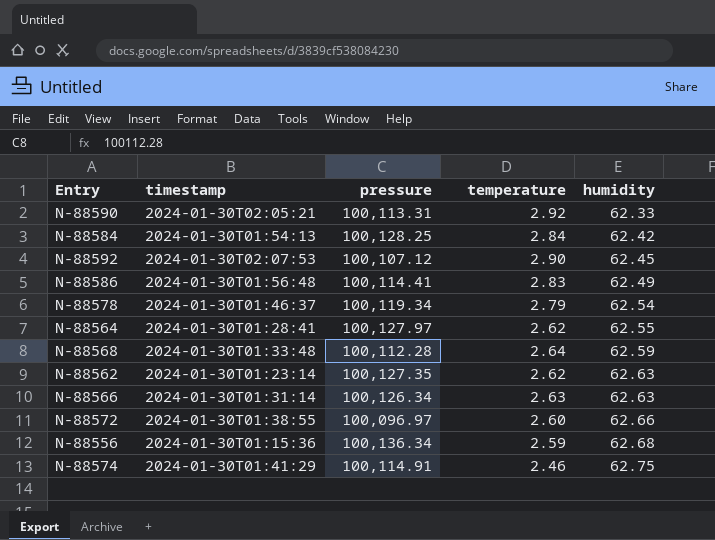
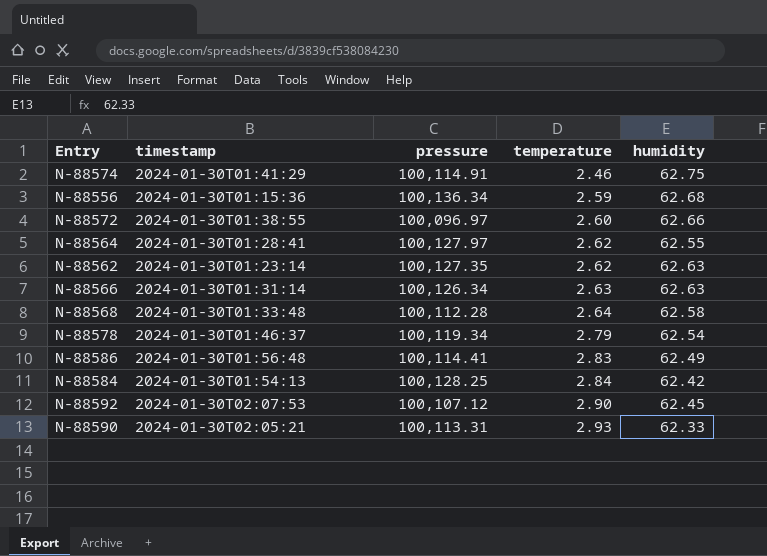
row order: humidity ascending -> temperature ascending
N-88568 | humidity: 62.59 -> 62.58
N-88590 | temperature: 2.92 -> 2.93

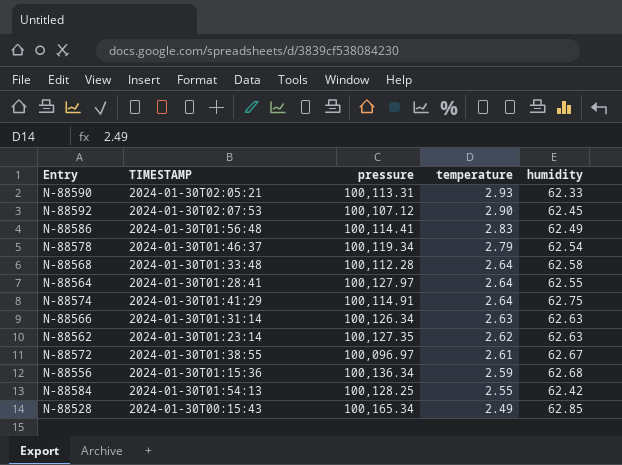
row order: temperature ascending -> temperature descending
column name: timestamp -> TIMESTAMP
N-88564 | temperature: 2.62 -> 2.64
N-88574 | temperature: 2.46 -> 2.64
N-88572 | temperature: 2.60 -> 2.61
N-88572 | humidity: 62.66 -> 62.67
N-88584 | temperature: 2.84 -> 2.55
row N-88528: none -> 2024-01-30T00:15:43 | 100,165.34 | 2.49 | 62.85

